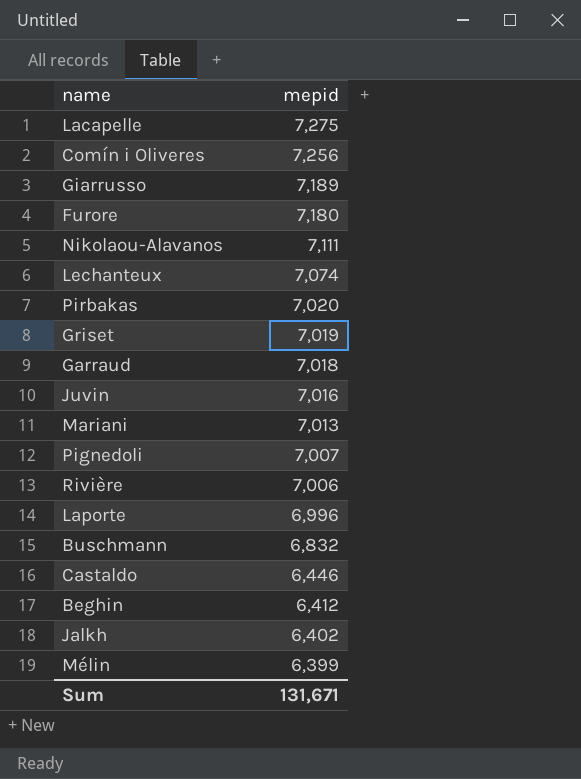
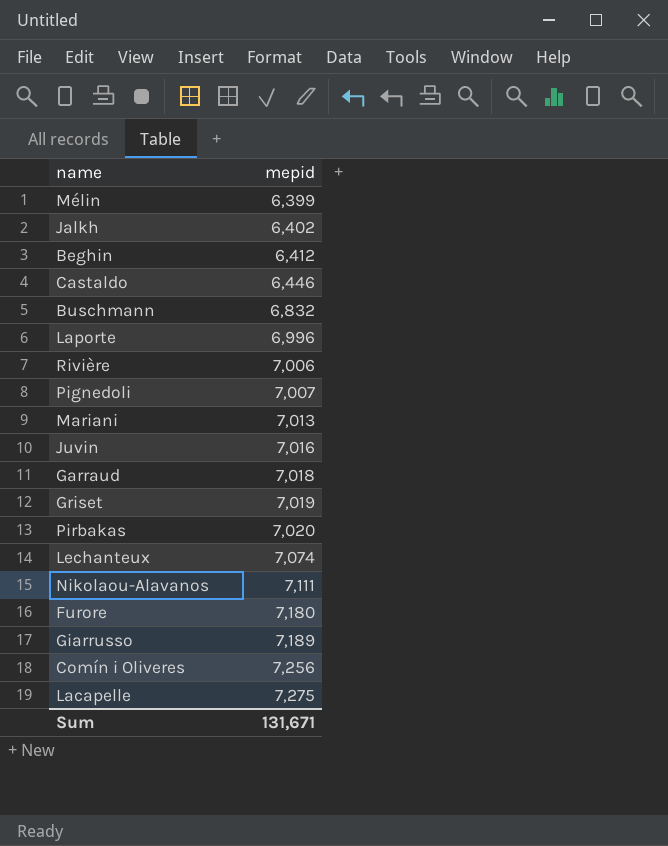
row order: mepid descending -> mepid ascending

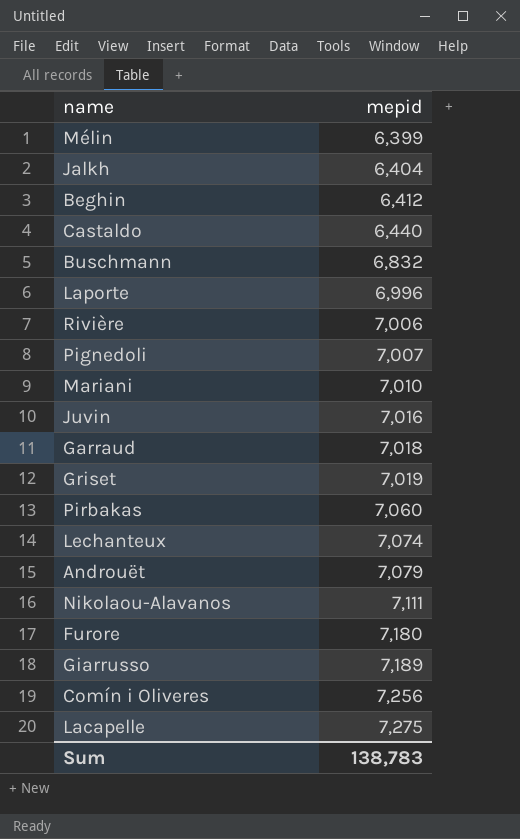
Jalkh | mepid: 6,402 -> 6,404
Castaldo | mepid: 6,446 -> 6,440
Mariani | mepid: 7,013 -> 7,010
Pirbakas | mepid: 7,020 -> 7,060
row Androuët: none -> 7,079
Sum | mepid: 131,671 -> 138,783

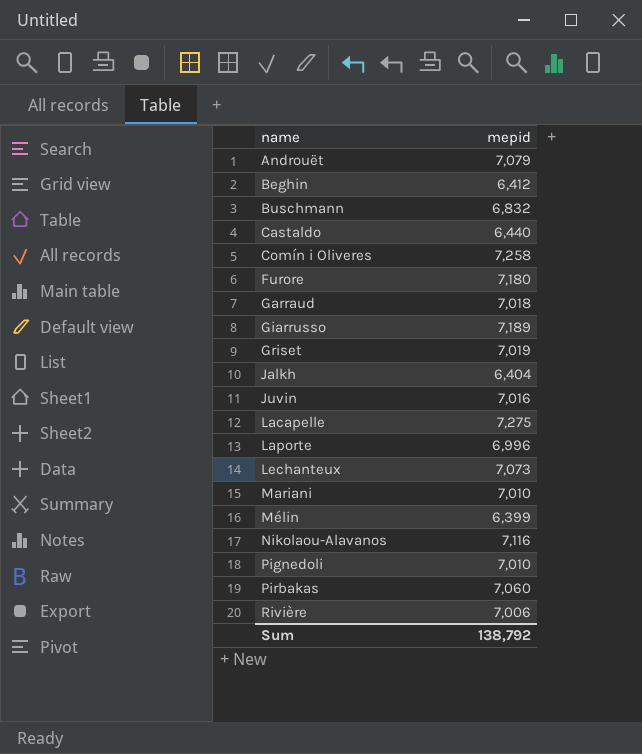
row order: mepid ascending -> name ascending
Comín i Oliveres | mepid: 7,256 -> 7,258
Lechanteux | mepid: 7,074 -> 7,073
Nikolaou-Alavanos | mepid: 7,111 -> 7,116
Pignedoli | mepid: 7,007 -> 7,010
Sum | mepid: 138,783 -> 138,792

